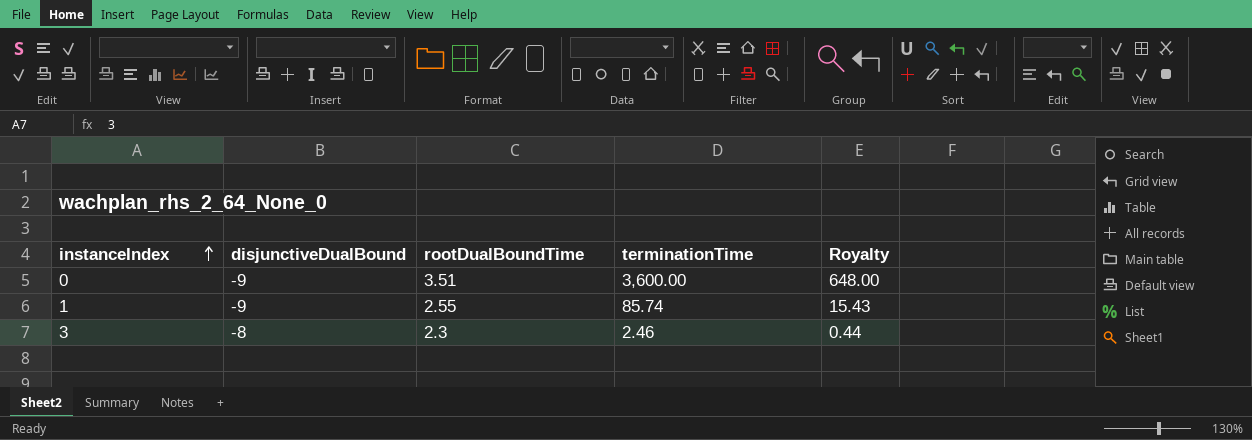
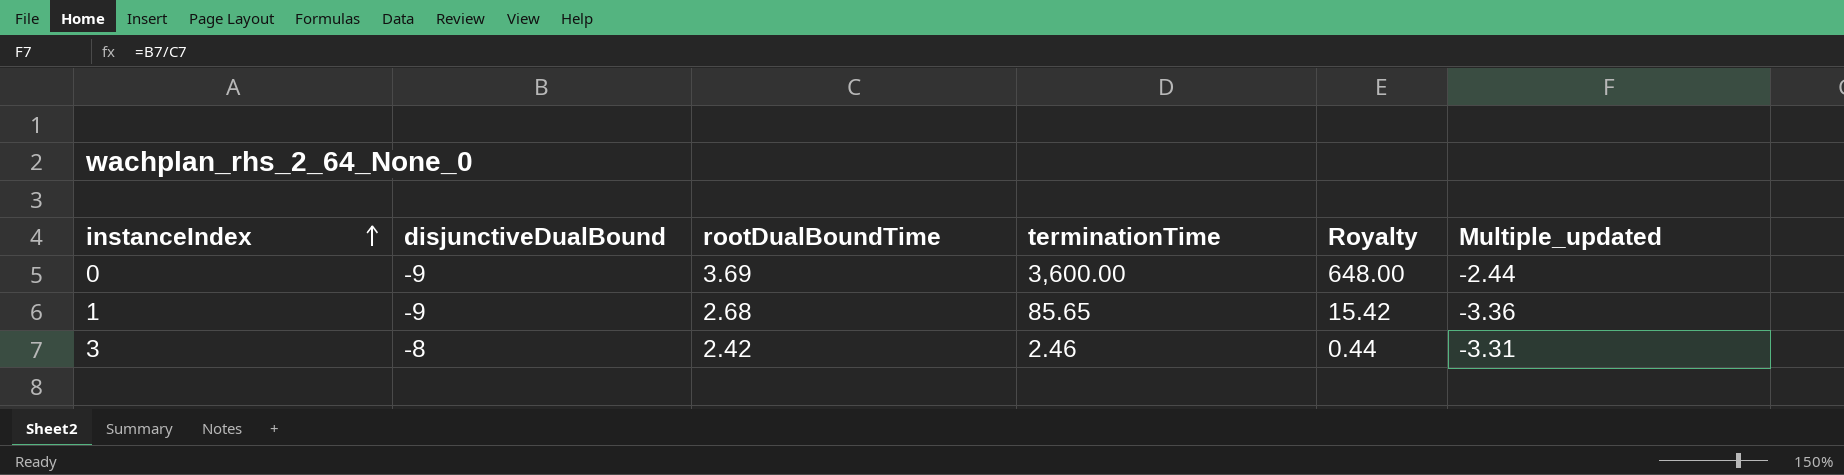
column Multiple_updated | formula: none -> [disjunctiveDualBound] / [rootDualBoundTime]
0 | rootDualBoundTime: 3.51 -> 3.69
1 | rootDualBoundTime: 2.55 -> 2.68
1 | terminationTime: 85.74 -> 85.65
1 | Royalty: 15.43 -> 15.42
3 | rootDualBoundTime: 2.3 -> 2.42

